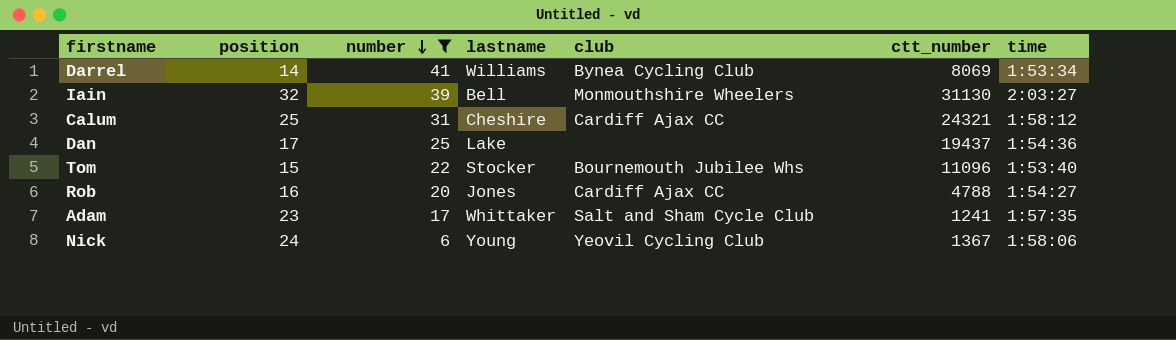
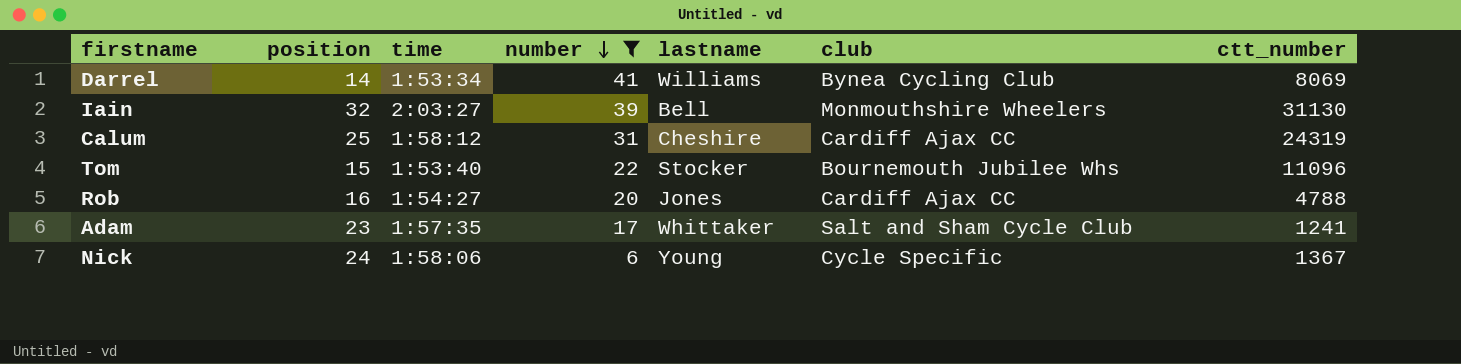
column time | position: 7 -> 3
row Dan: 17 | 25 | Lake | none | 19437 | 1:54:36 -> none
Calum | ctt_number: 24321 -> 24319
Nick | club: Yeovil Cycling Club -> Cycle Specific

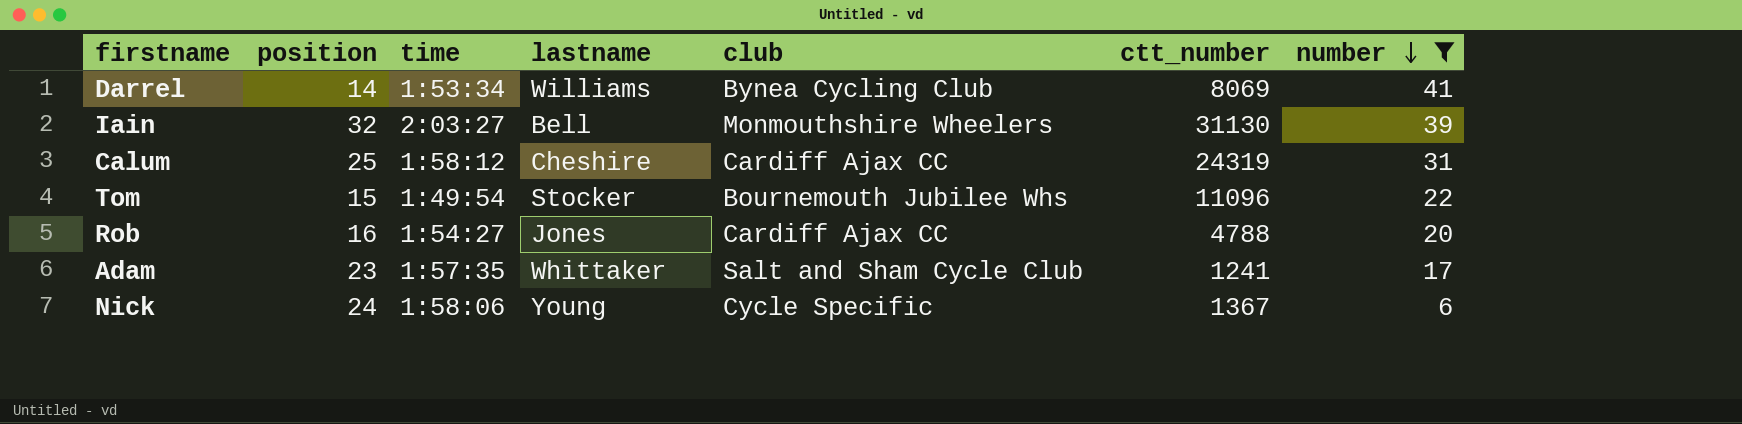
column number | position: 4 -> 7
Tom | time: 1:53:40 -> 1:49:54

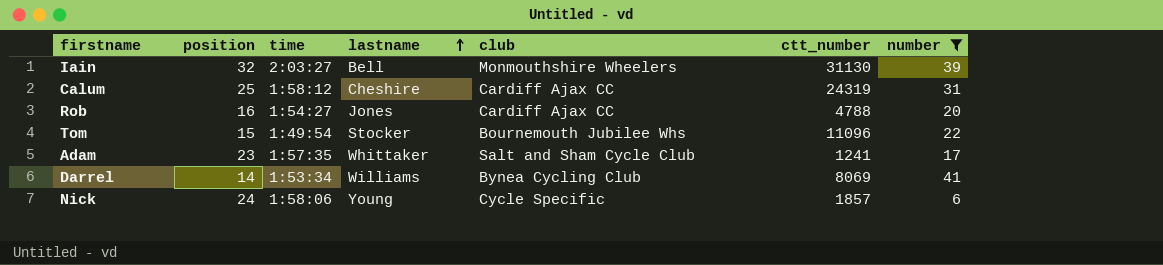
row order: number descending -> lastname ascending
Nick | ctt_number: 1367 -> 1857

